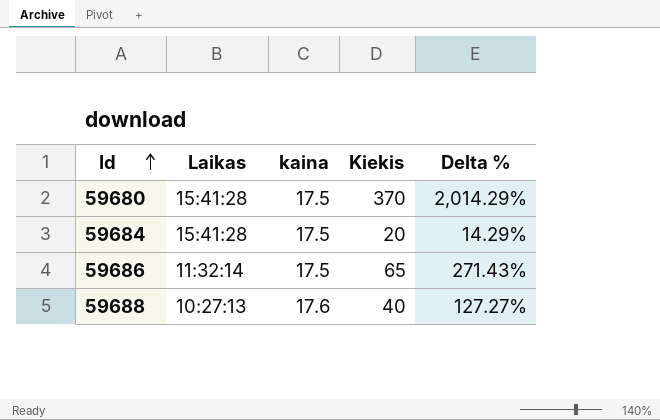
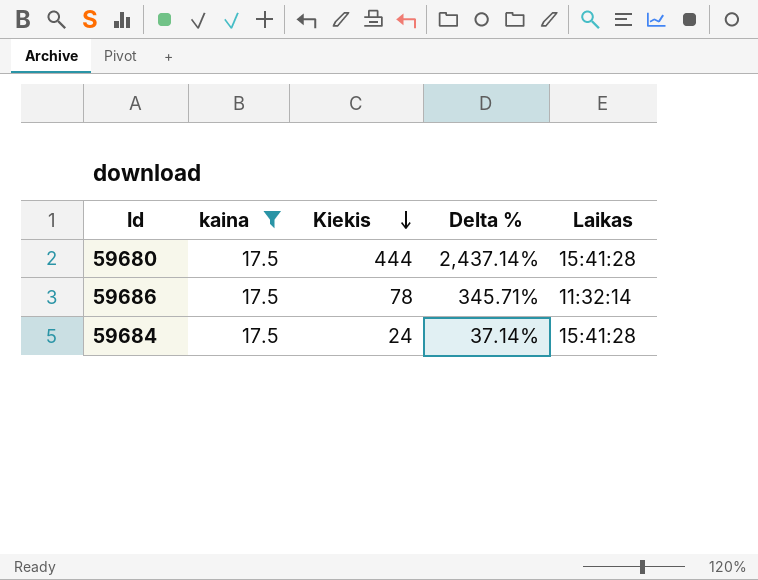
filter: none -> kaina = 17.5
row order: Id ascending -> Kiekis descending
column Laikas | position: 2 -> 5
59680 | Kiekis: 370 -> 444
59680 | Delta %: 2,014.29% -> 2,437.14%
59686 | Kiekis: 65 -> 78
59686 | Delta %: 271.43% -> 345.71%
59684 | Kiekis: 20 -> 24
59684 | Delta %: 14.29% -> 37.14%

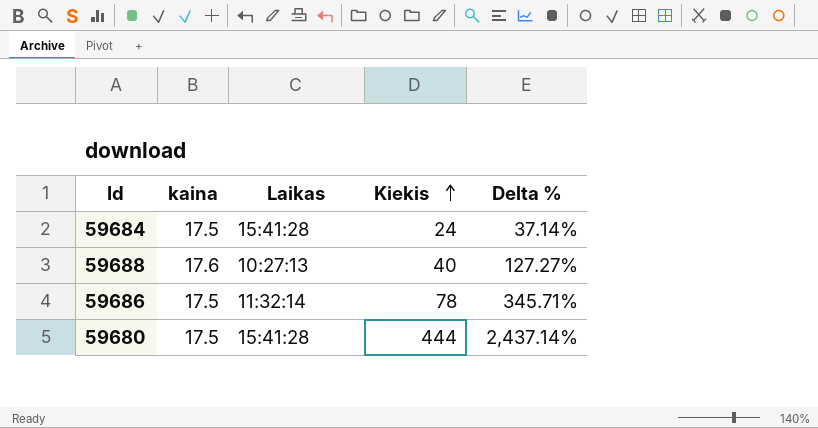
filter: kaina = 17.5 -> none
row order: Kiekis descending -> Kiekis ascending
column Laikas | position: 5 -> 3

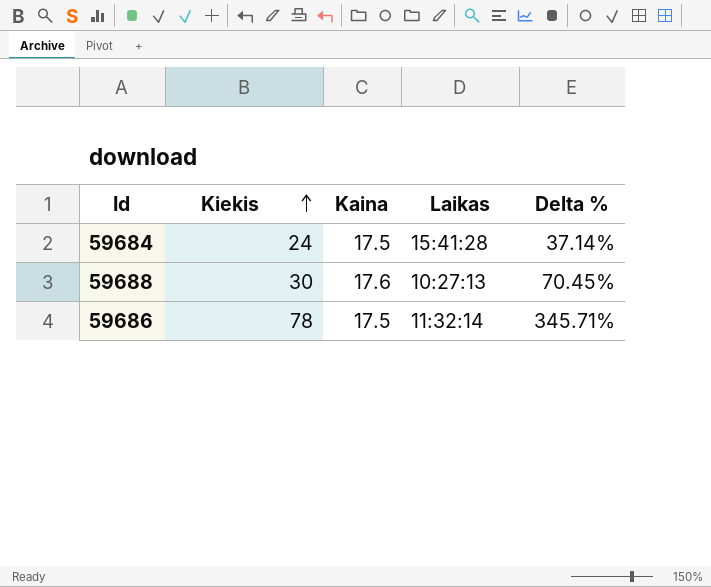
column Kiekis | position: 4 -> 2
column name: kaina -> Kaina
row 59680: 17.5 | 15:41:28 | 444 | 2,437.14% -> none
59688 | Kiekis: 40 -> 30
59688 | Delta %: 127.27% -> 70.45%

